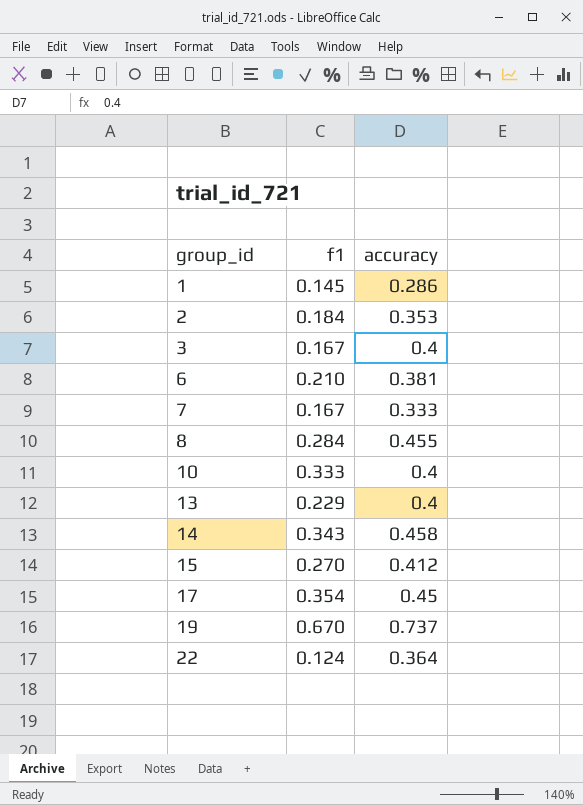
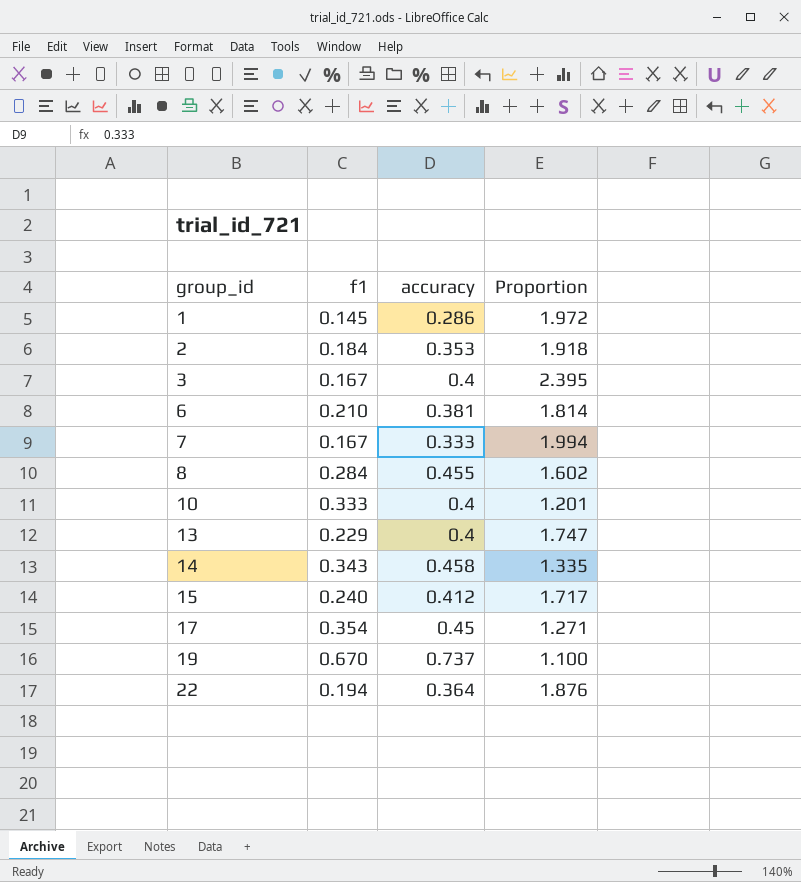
column Proportion | formula: none -> [accuracy] / [f1]
15 | f1: 0.270 -> 0.240
22 | f1: 0.124 -> 0.194

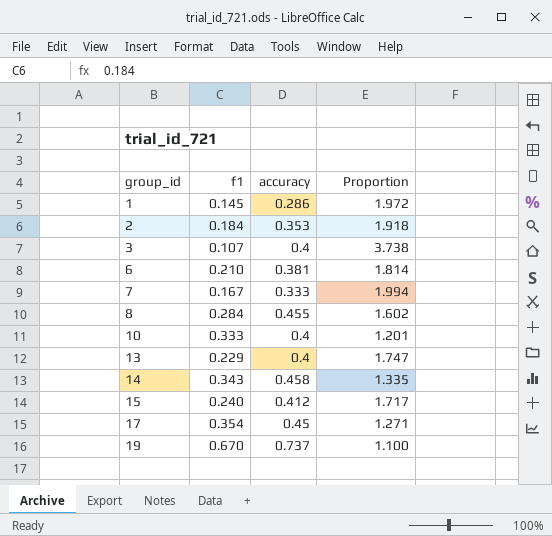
row 22: 0.194 | 0.364 | 1.876 -> none
3 | f1: 0.167 -> 0.107
3 | Proportion: 2.395 -> 3.738

